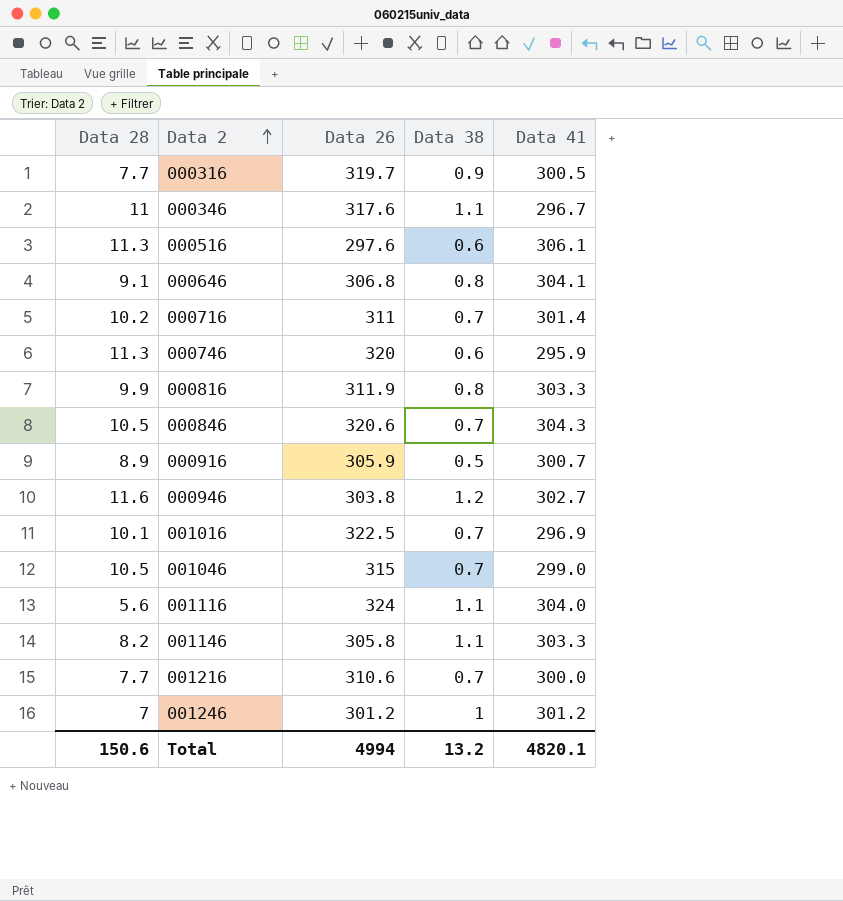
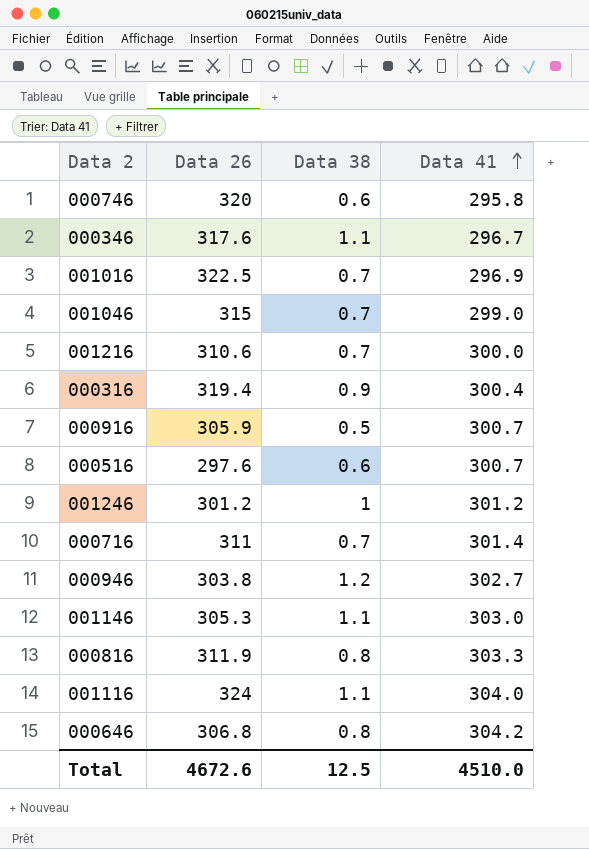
row order: Data 2 ascending -> Data 41 ascending
column Data 28 | position: 1 -> none
row 000846: 10.5 | 320.6 | 0.7 | 304.3 -> none
000746 | Data 41: 295.9 -> 295.8
000316 | Data 26: 319.7 -> 319.4
000316 | Data 41: 300.5 -> 300.4
000516 | Data 41: 306.1 -> 300.7
001146 | Data 26: 305.8 -> 305.3
001146 | Data 41: 303.3 -> 303.0
000646 | Data 41: 304.1 -> 304.2
Total | Data 26: 4994 -> 4672.6
Total | Data 38: 13.2 -> 12.5
Total | Data 41: 4820.1 -> 4510.0

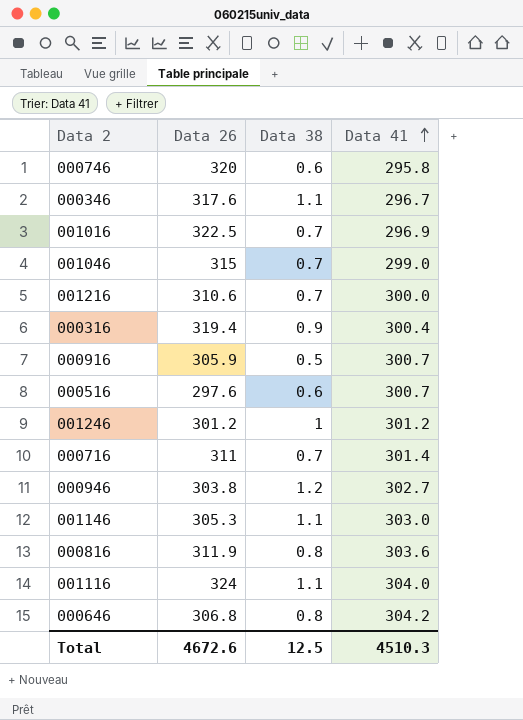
000816 | Data 41: 303.3 -> 303.6
Total | Data 41: 4510.0 -> 4510.3

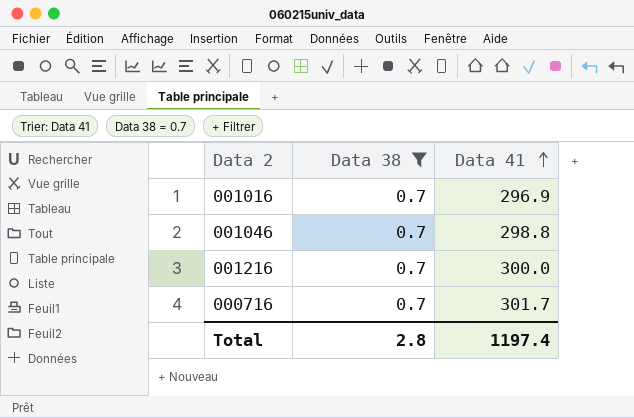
filter: none -> Data 38 = 0.7
column Data 26 | position: 2 -> none
001046 | Data 41: 299.0 -> 298.8
000716 | Data 41: 301.4 -> 301.7
Total | Data 38: 12.5 -> 2.8
Total | Data 41: 4510.3 -> 1197.4

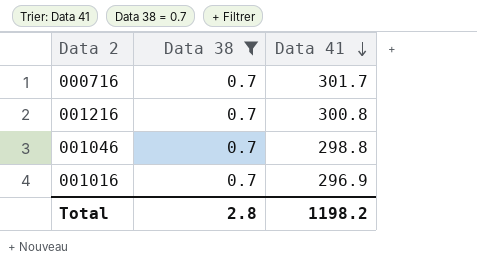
row order: Data 41 ascending -> Data 41 descending
001216 | Data 41: 300.0 -> 300.8
Total | Data 41: 1197.4 -> 1198.2

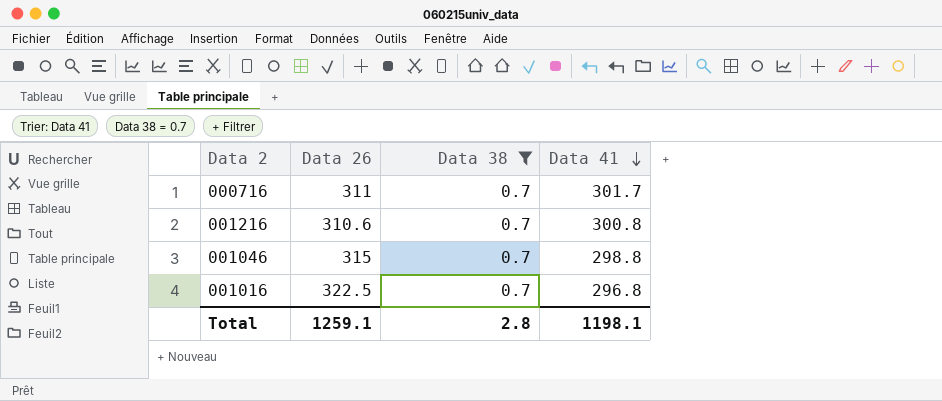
column Data 26 | position: none -> 2
001016 | Data 41: 296.9 -> 296.8
Total | Data 41: 1198.2 -> 1198.1

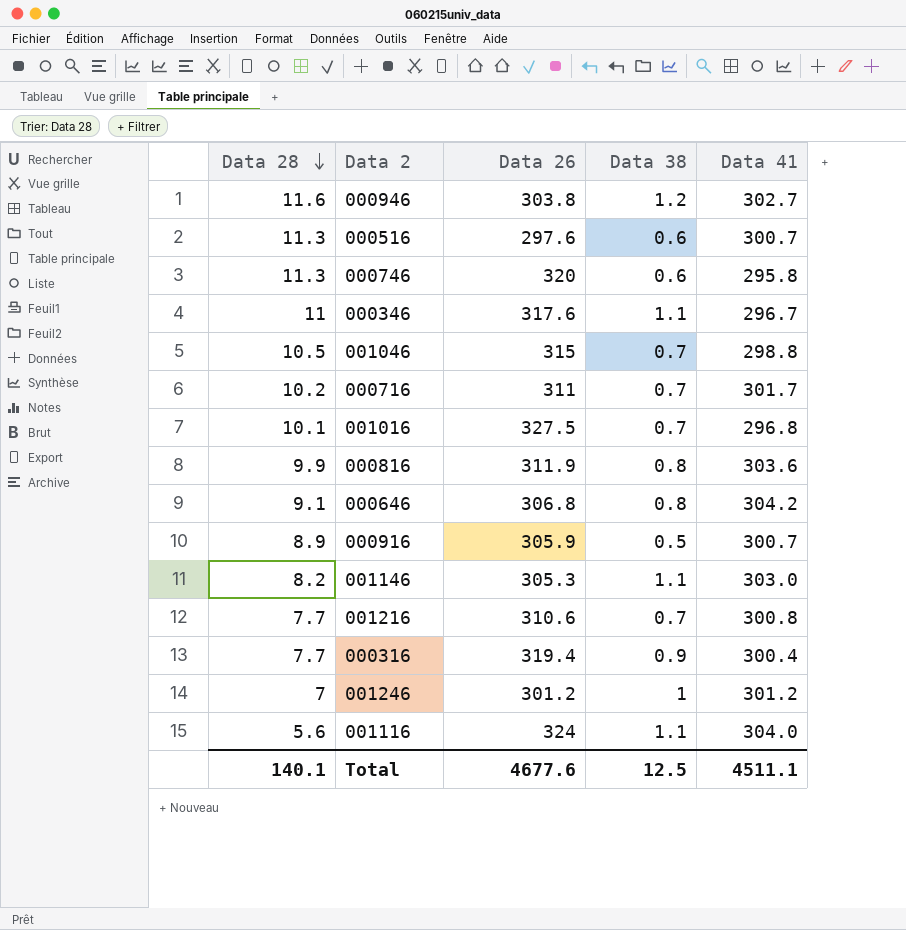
filter: Data 38 = 0.7 -> none
row order: Data 41 descending -> Data 28 descending
column Data 28 | position: none -> 1
001016 | Data 26: 322.5 -> 327.5
Total | Data 26: 1259.1 -> 4677.6
Total | Data 38: 2.8 -> 12.5
Total | Data 41: 1198.1 -> 4511.1

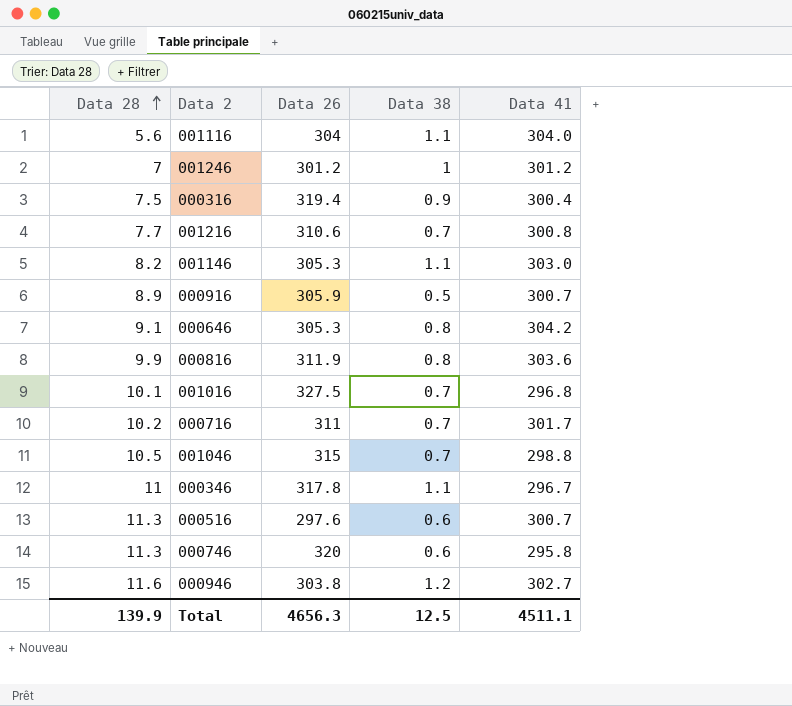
row order: Data 28 descending -> Data 28 ascending
001116 | Data 26: 324 -> 304
000316 | Data 28: 7.7 -> 7.5
000646 | Data 26: 306.8 -> 305.3
000346 | Data 26: 317.6 -> 317.8
Total | Data 28: 140.1 -> 139.9
Total | Data 26: 4677.6 -> 4656.3

